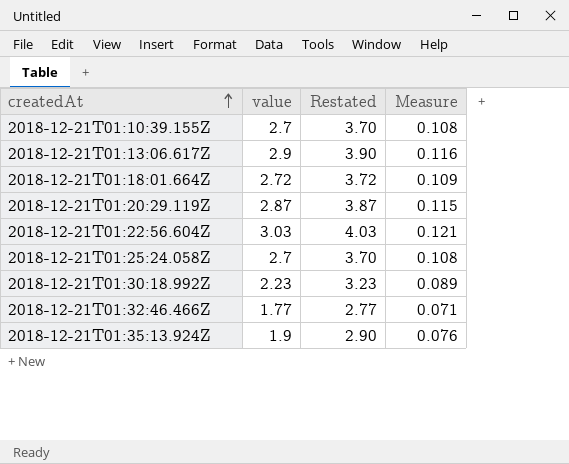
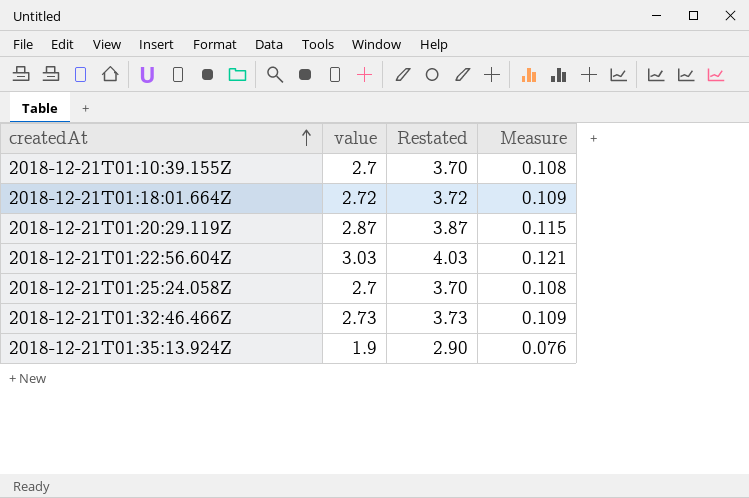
row 2018-12-21T01:13:06.617Z: 2.9 | 3.90 | 0.116 -> none
row 2018-12-21T01:30:18.992Z: 2.23 | 3.23 | 0.089 -> none
2018-12-21T01:32:46.466Z | value: 1.77 -> 2.73
2018-12-21T01:32:46.466Z | Restated: 2.77 -> 3.73
2018-12-21T01:32:46.466Z | Measure: 0.071 -> 0.109

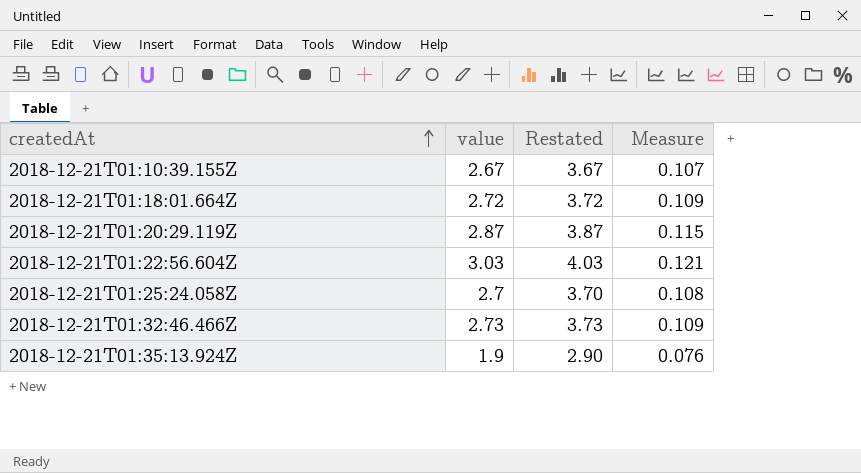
2018-12-21T01:10:39.155Z | value: 2.7 -> 2.67
2018-12-21T01:10:39.155Z | Restated: 3.70 -> 3.67
2018-12-21T01:10:39.155Z | Measure: 0.108 -> 0.107

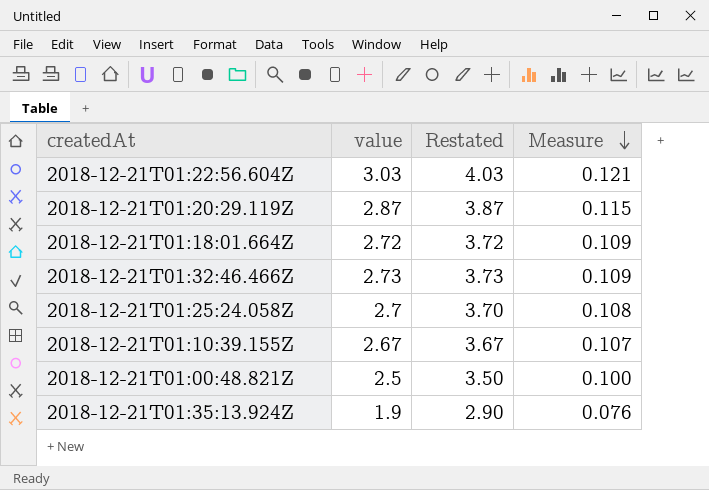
row order: createdAt ascending -> Measure descending
row 2018-12-21T01:00:48.821Z: none -> 2.5 | 3.50 | 0.100

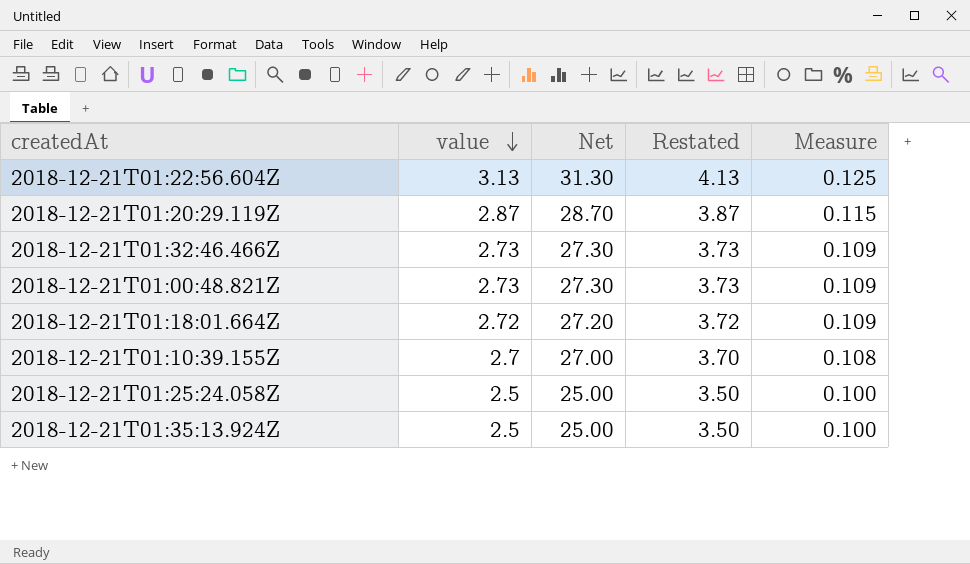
row order: Measure descending -> value descending
column Net | formula: none -> [value] * 10
2018-12-21T01:22:56.604Z | value: 3.03 -> 3.13
2018-12-21T01:22:56.604Z | Restated: 4.03 -> 4.13
2018-12-21T01:22:56.604Z | Measure: 0.121 -> 0.125
2018-12-21T01:00:48.821Z | value: 2.5 -> 2.73
2018-12-21T01:00:48.821Z | Restated: 3.50 -> 3.73
2018-12-21T01:00:48.821Z | Measure: 0.100 -> 0.109
2018-12-21T01:10:39.155Z | value: 2.67 -> 2.7
2018-12-21T01:10:39.155Z | Restated: 3.67 -> 3.70
2018-12-21T01:10:39.155Z | Measure: 0.107 -> 0.108
2018-12-21T01:25:24.058Z | value: 2.7 -> 2.5
2018-12-21T01:25:24.058Z | Restated: 3.70 -> 3.50
2018-12-21T01:25:24.058Z | Measure: 0.108 -> 0.100
2018-12-21T01:35:13.924Z | value: 1.9 -> 2.5
2018-12-21T01:35:13.924Z | Restated: 2.90 -> 3.50
2018-12-21T01:35:13.924Z | Measure: 0.076 -> 0.100

